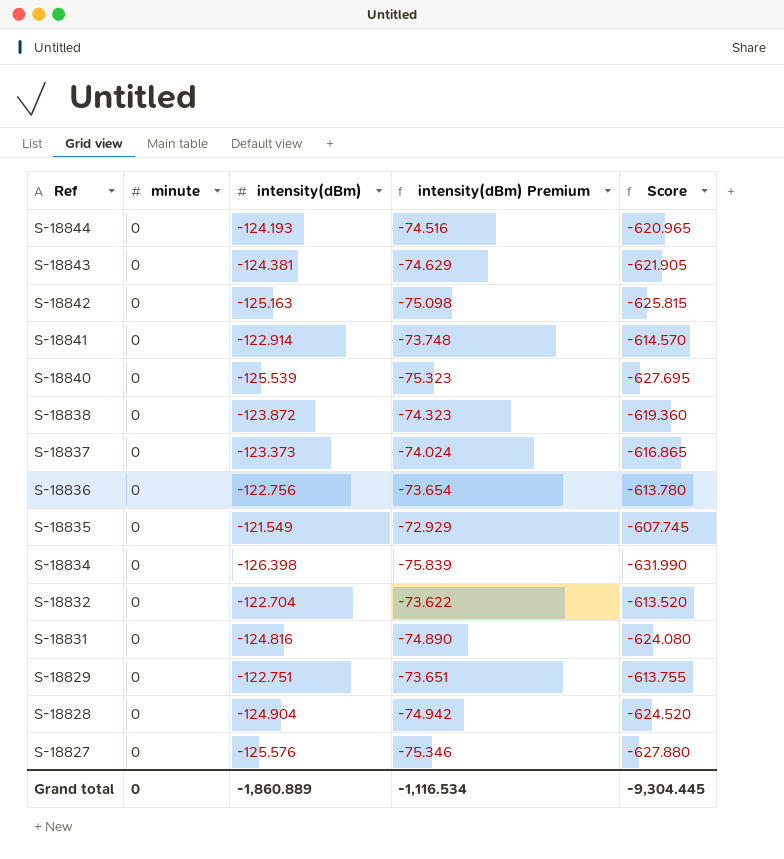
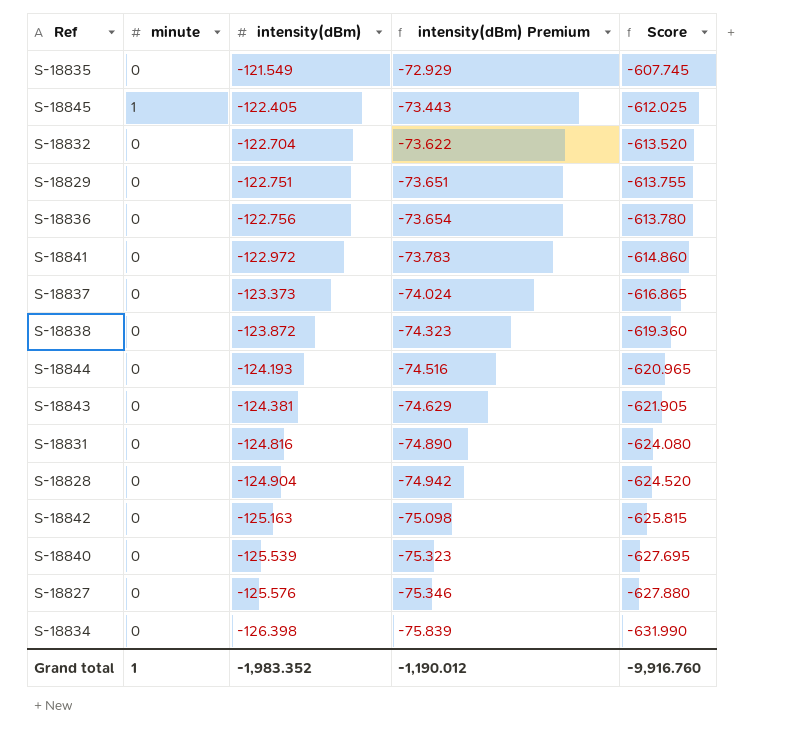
row order: Ref descending -> intensity(dBm) descending
row S-18845: none -> 1 | -122.405 | -73.443 | -612.025
S-18841 | intensity(dBm): -122.914 -> -122.972
S-18841 | intensity(dBm) Premium: -73.748 -> -73.783
S-18841 | Score: -614.570 -> -614.860
Grand total | minute: 0 -> 1
Grand total | intensity(dBm): -1,860.889 -> -1,983.352
Grand total | intensity(dBm) Premium: -1,116.534 -> -1,190.012
Grand total | Score: -9,304.445 -> -9,916.760

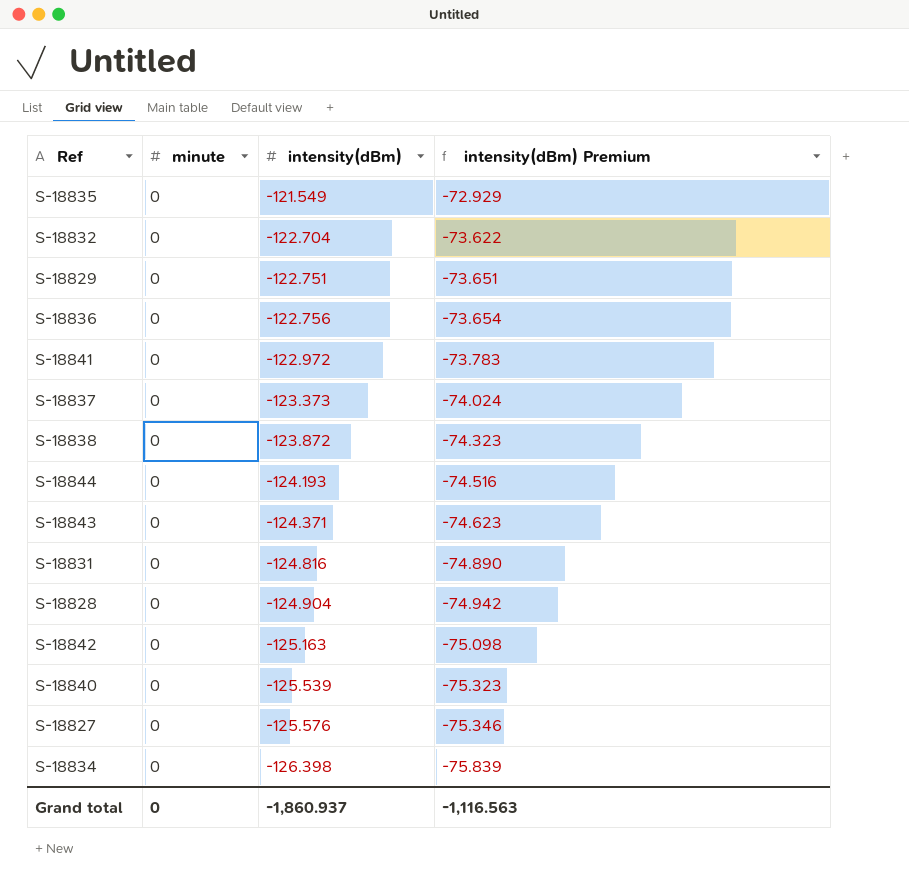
column Score | formula: [intensity(dBm)] * 5 -> none
row S-18845: 1 | -122.405 | -73.443 | -612.025 -> none
S-18843 | intensity(dBm): -124.381 -> -124.371
S-18843 | intensity(dBm) Premium: -74.629 -> -74.623
Grand total | minute: 1 -> 0
Grand total | intensity(dBm): -1,983.352 -> -1,860.937
Grand total | intensity(dBm) Premium: -1,190.012 -> -1,116.563

